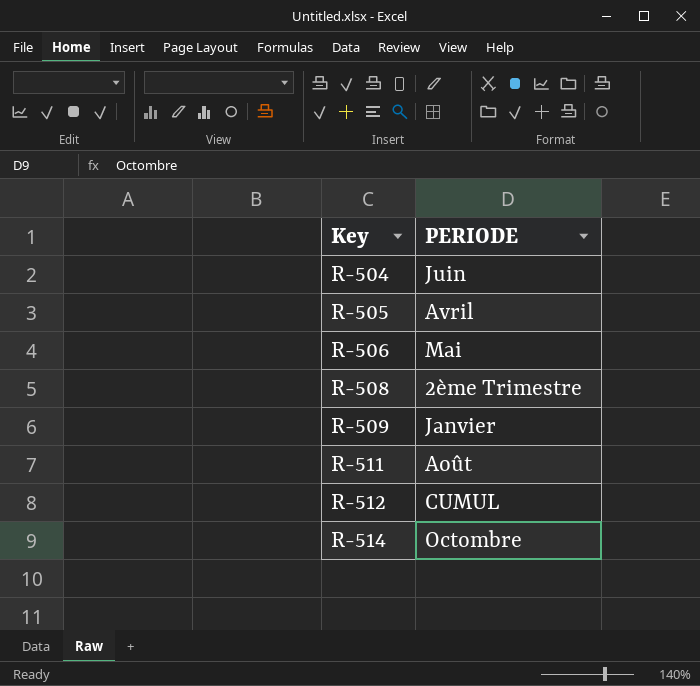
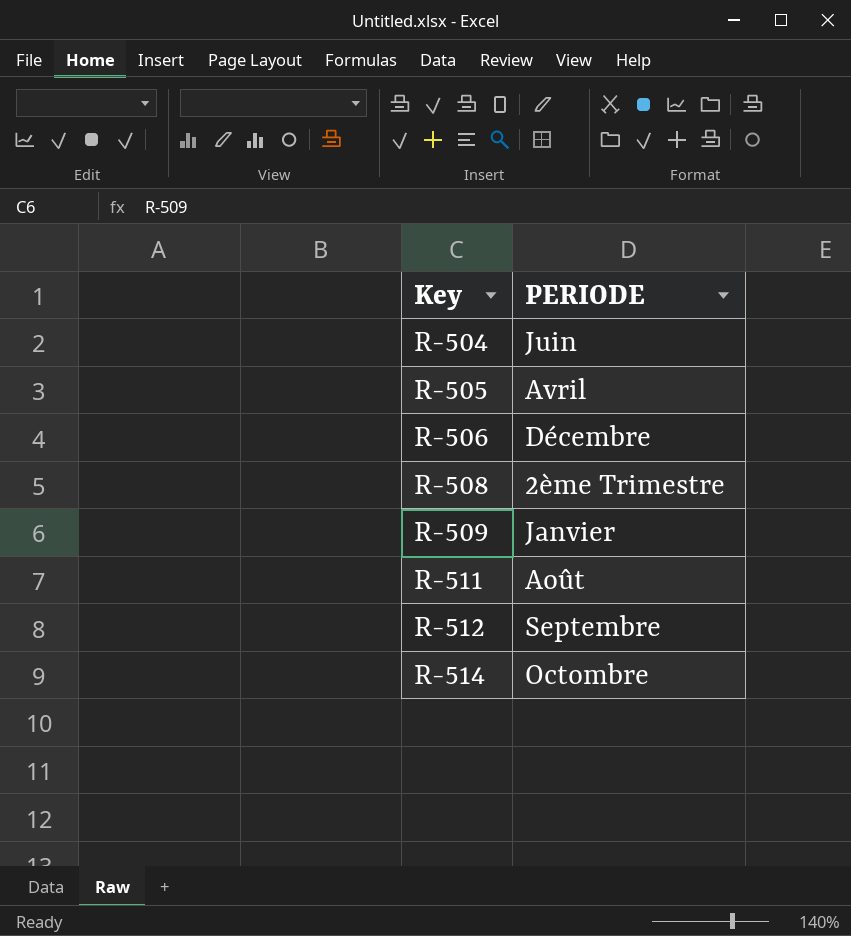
R-506 | PERIODE: Mai -> Décembre
R-512 | PERIODE: CUMUL -> Septembre

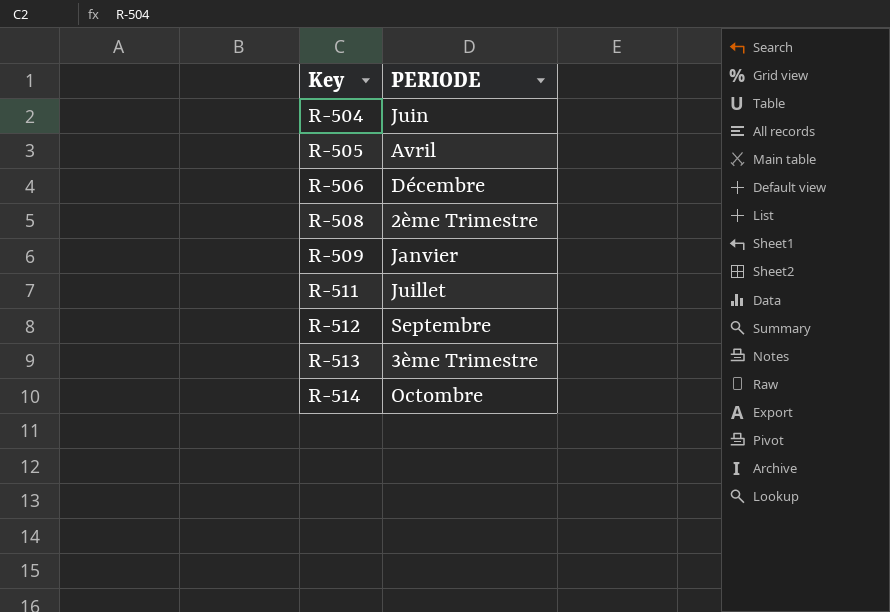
R-511 | PERIODE: Août -> Juillet
row R-513: none -> 3ème Trimestre

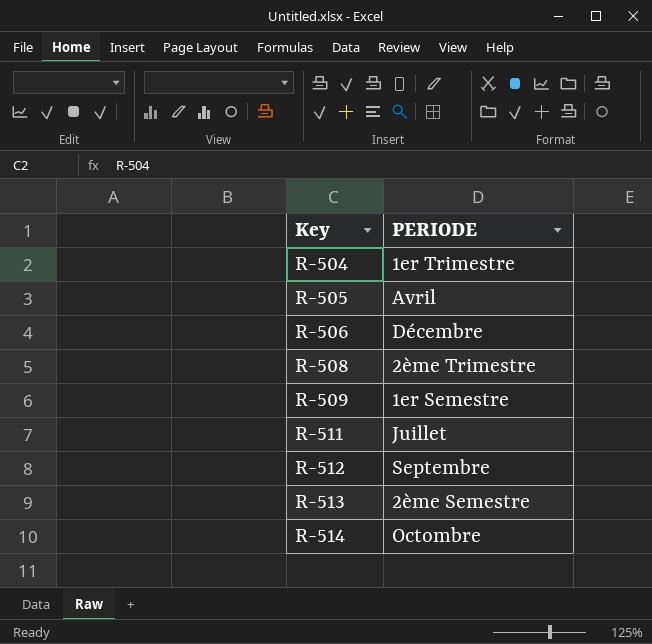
R-504 | PERIODE: Juin -> 1er Trimestre
R-509 | PERIODE: Janvier -> 1er Semestre
R-513 | PERIODE: 3ème Trimestre -> 2ème Semestre

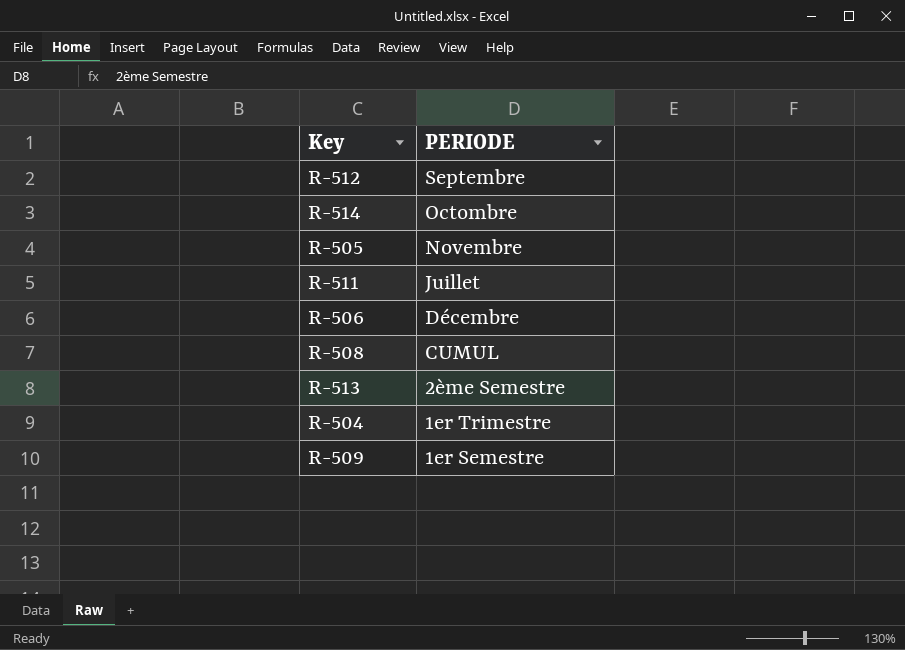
row order: Key ascending -> PERIODE descending
R-505 | PERIODE: Avril -> Novembre
R-508 | PERIODE: 2ème Trimestre -> CUMUL

